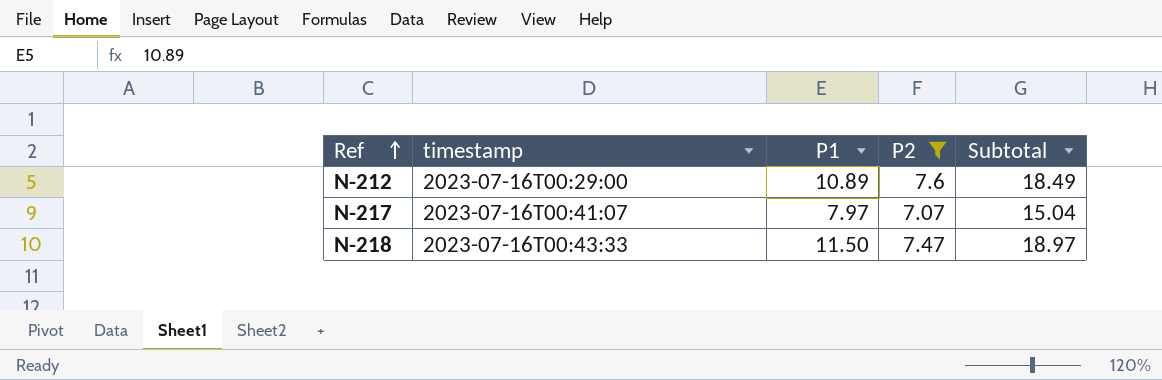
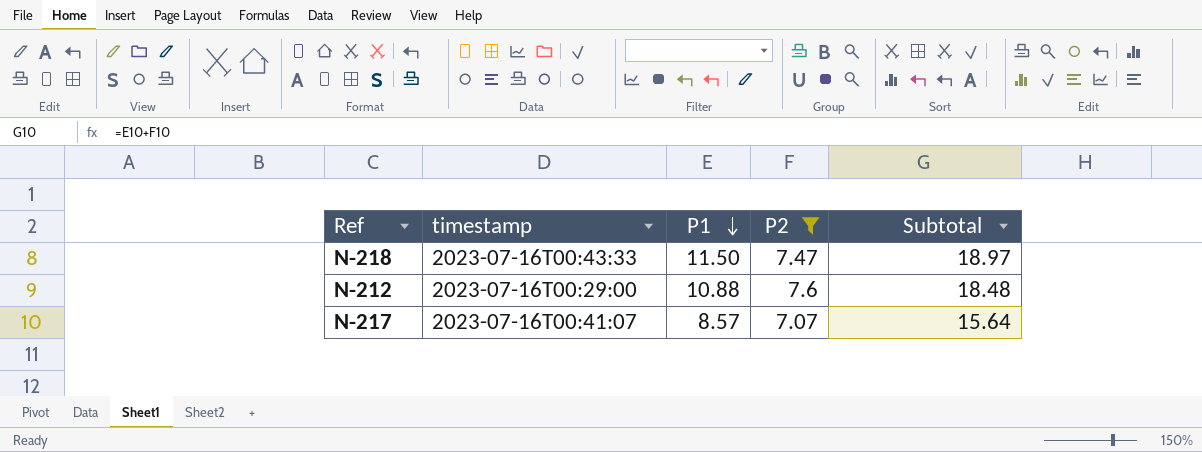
row order: Ref ascending -> P1 descending
N-212 | P1: 10.89 -> 10.88
N-212 | Subtotal: 18.49 -> 18.48
N-217 | P1: 7.97 -> 8.57
N-217 | Subtotal: 15.04 -> 15.64

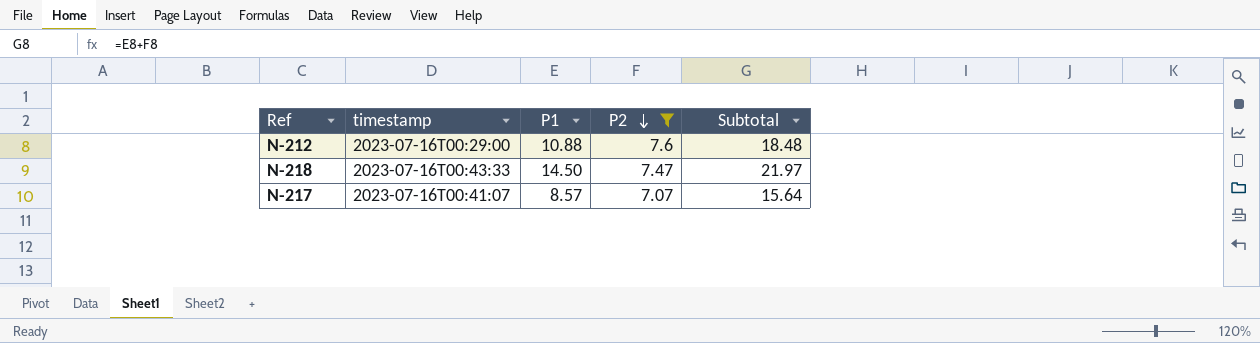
row order: P1 descending -> P2 descending
N-218 | P1: 11.50 -> 14.50
N-218 | Subtotal: 18.97 -> 21.97

